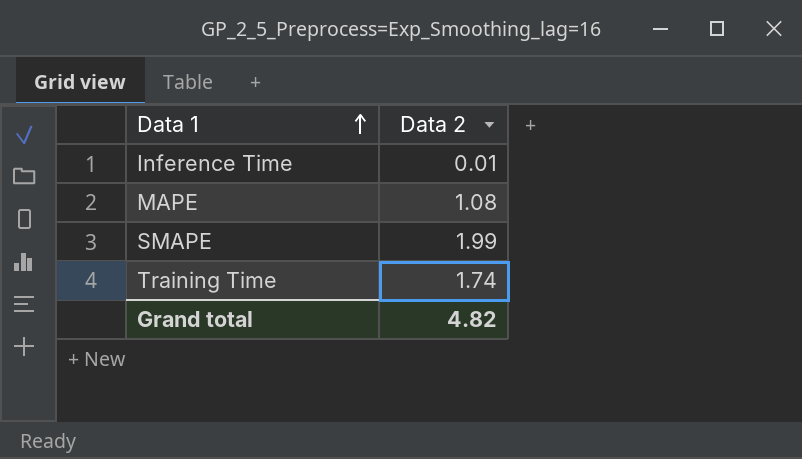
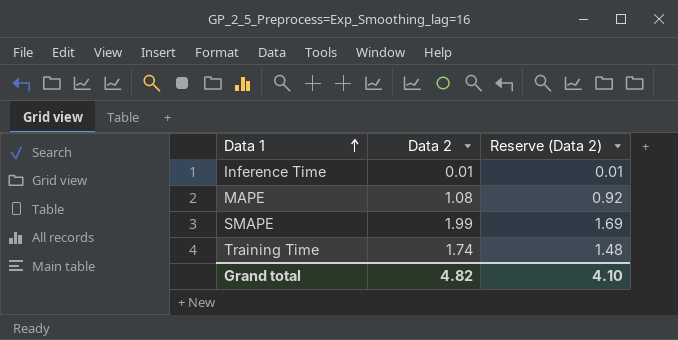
column Reserve (Data 2) | formula: none -> [Data 2] * 0.85

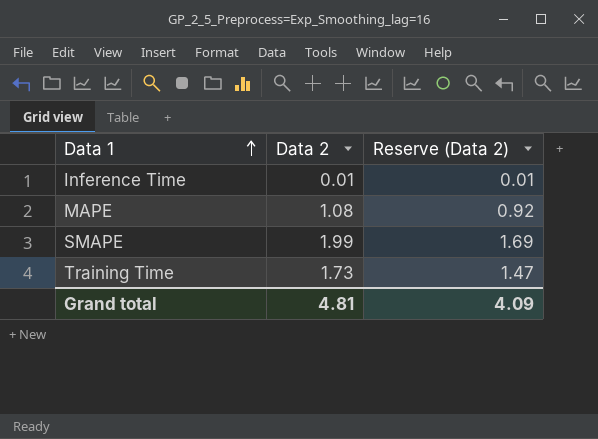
Training Time | Data 2: 1.74 -> 1.73
Training Time | Reserve (Data 2): 1.48 -> 1.47
Grand total | Data 2: 4.82 -> 4.81
Grand total | Reserve (Data 2): 4.10 -> 4.09

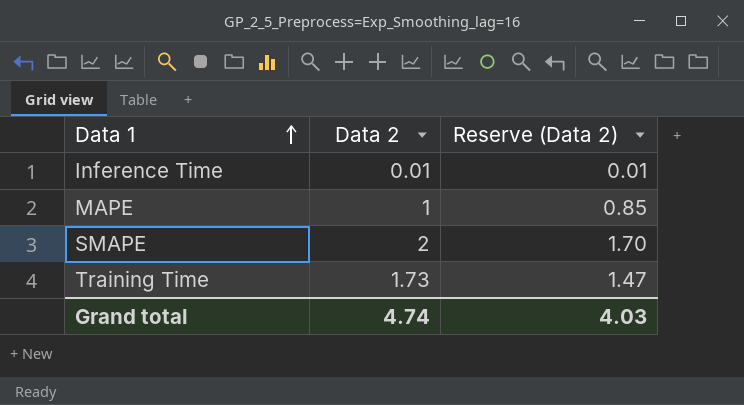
MAPE | Data 2: 1.08 -> 1
MAPE | Reserve (Data 2): 0.92 -> 0.85
SMAPE | Data 2: 1.99 -> 2
SMAPE | Reserve (Data 2): 1.69 -> 1.70
Grand total | Data 2: 4.81 -> 4.74
Grand total | Reserve (Data 2): 4.09 -> 4.03

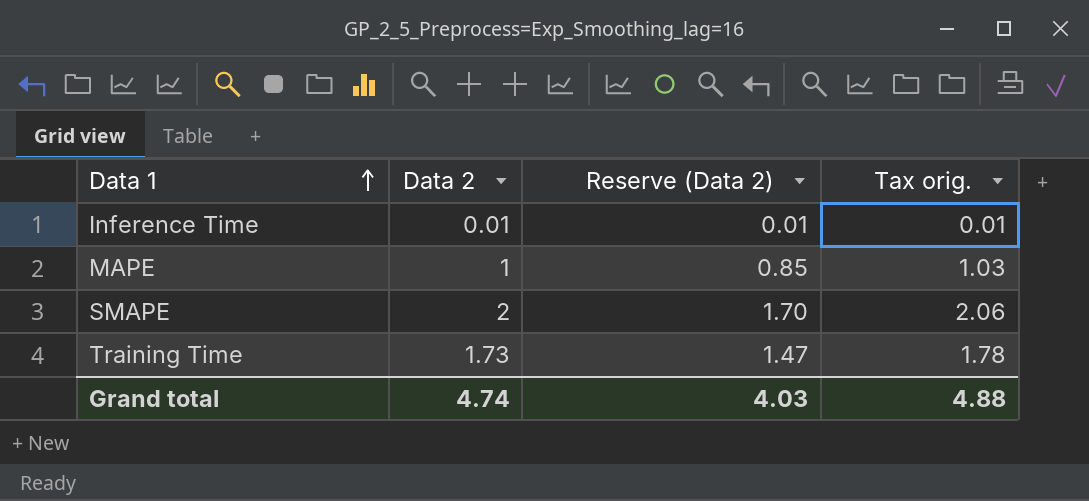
column Tax orig. | formula: none -> [Data 2] * 1.03

